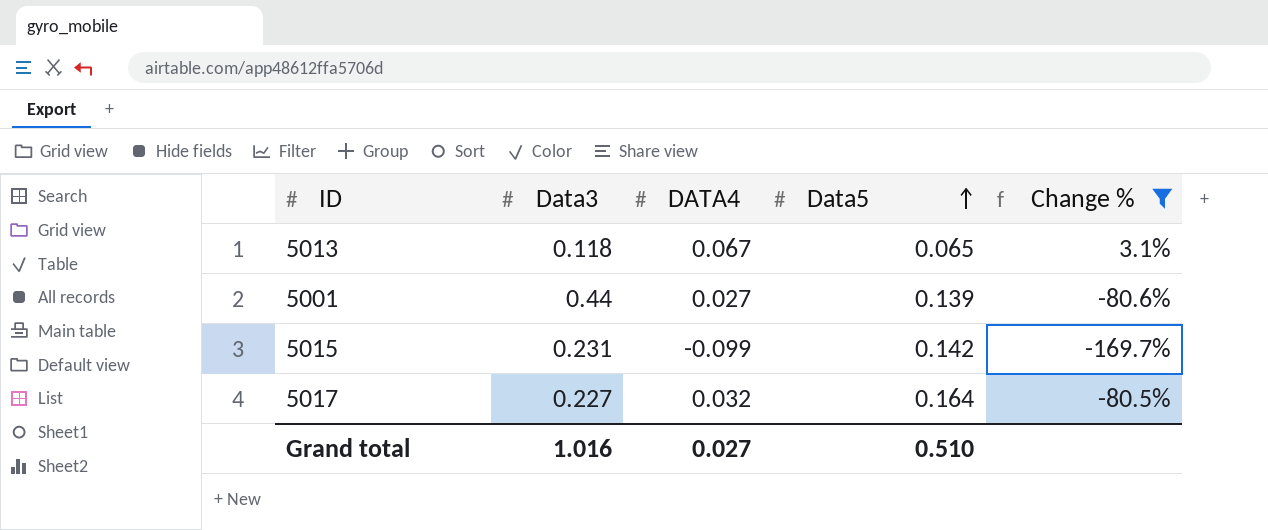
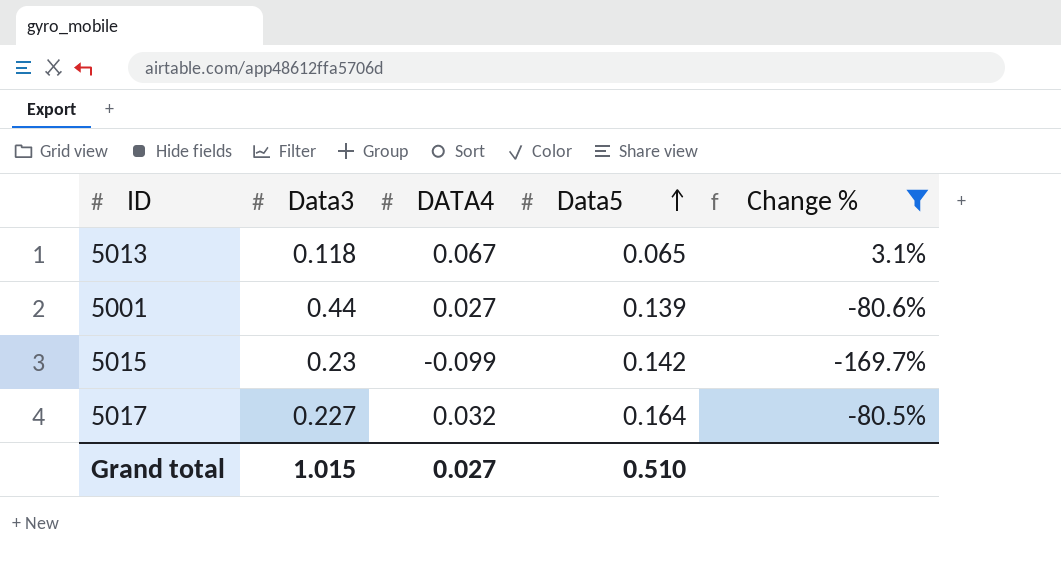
5015 | Data3: 0.231 -> 0.23
Grand total | Data3: 1.016 -> 1.015

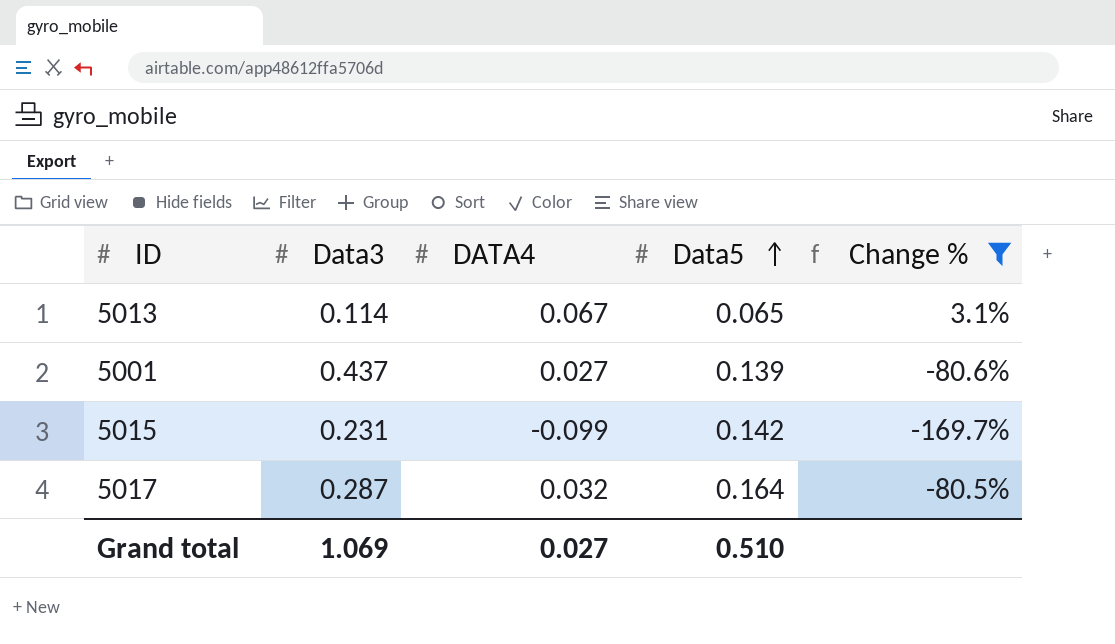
5013 | Data3: 0.118 -> 0.114
5001 | Data3: 0.44 -> 0.437
5015 | Data3: 0.23 -> 0.231
5017 | Data3: 0.227 -> 0.287
Grand total | Data3: 1.015 -> 1.069

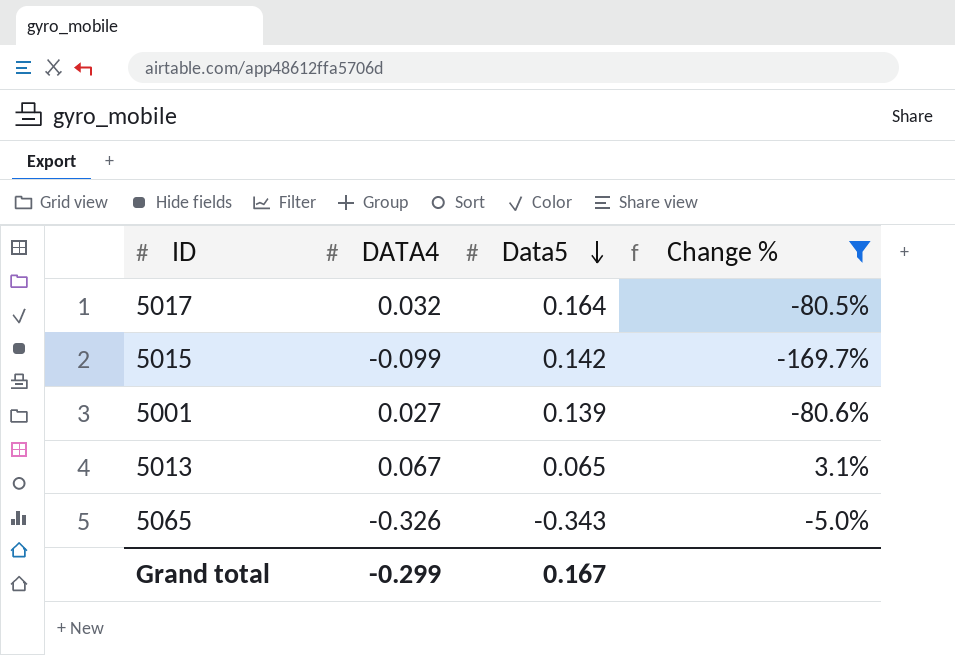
row order: Data5 ascending -> Data5 descending
column Data3 | position: 2 -> none
row 5065: none -> -0.326 | -0.343 | -5.0%
Grand total | DATA4: 0.027 -> -0.299
Grand total | Data5: 0.510 -> 0.167

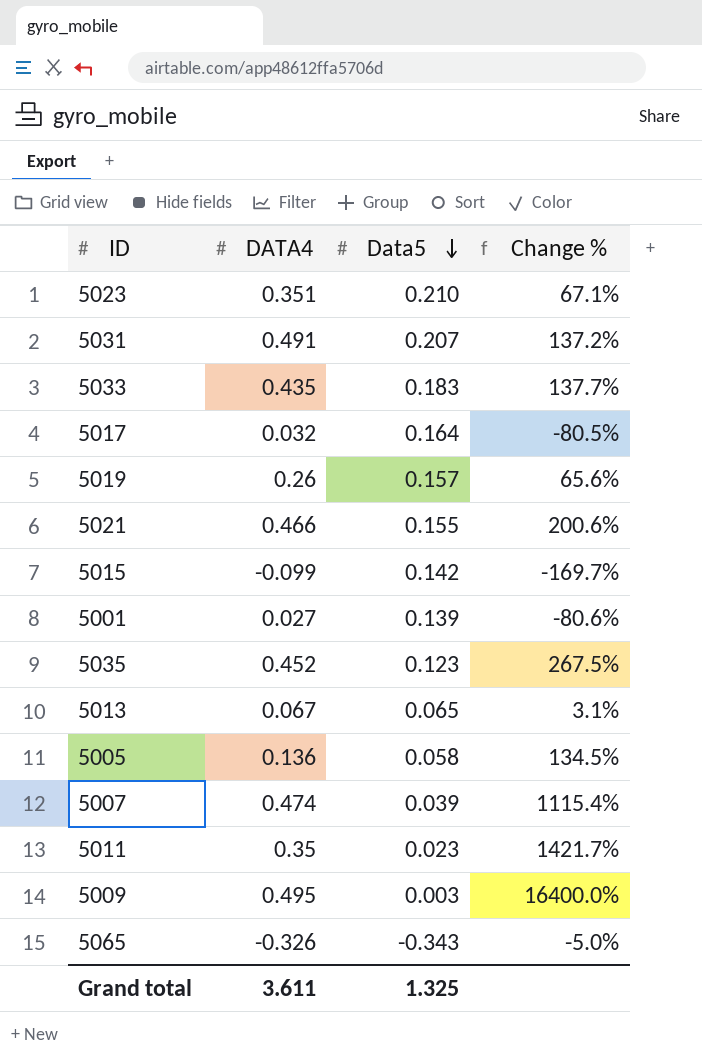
filter: Change % <= 3.1% -> none
Grand total | DATA4: -0.299 -> 3.611
Grand total | Data5: 0.167 -> 1.325

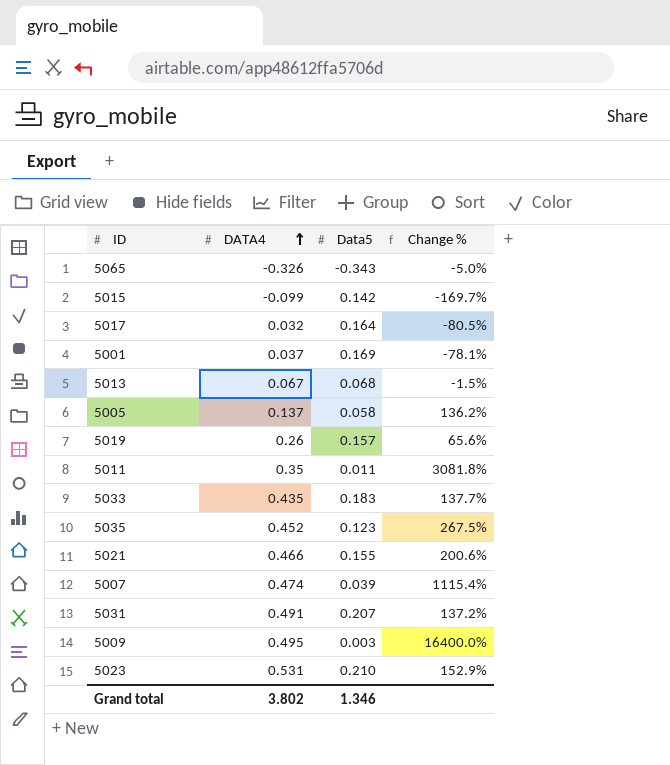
row order: Data5 descending -> DATA4 ascending
5001 | DATA4: 0.027 -> 0.037
5001 | Data5: 0.139 -> 0.169
5001 | Change %: -80.6% -> -78.1%
5013 | Data5: 0.065 -> 0.068
5013 | Change %: 3.1% -> -1.5%
5005 | DATA4: 0.136 -> 0.137
5005 | Change %: 134.5% -> 136.2%
5011 | Data5: 0.023 -> 0.011
5011 | Change %: 1421.7% -> 3081.8%
5023 | DATA4: 0.351 -> 0.531
5023 | Change %: 67.1% -> 152.9%
Grand total | DATA4: 3.611 -> 3.802
Grand total | Data5: 1.325 -> 1.346

